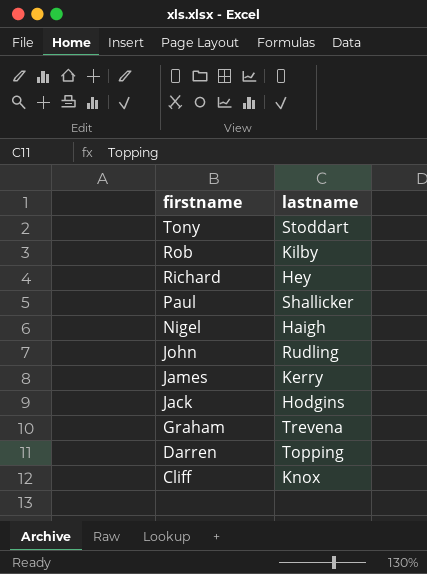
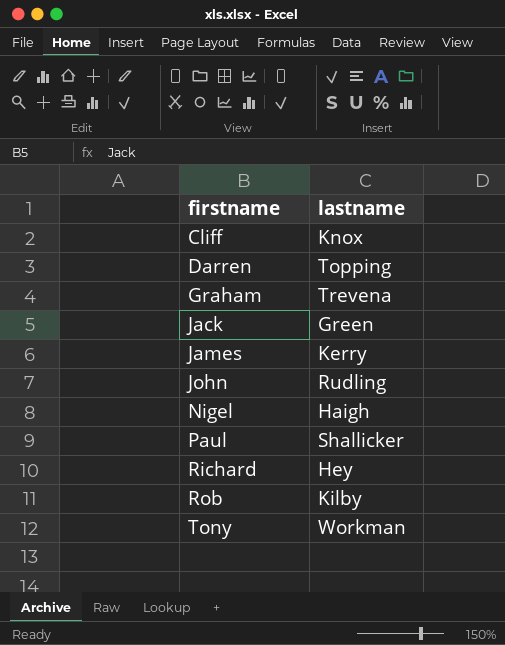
row order: firstname descending -> firstname ascending
Jack | lastname: Hodgins -> Green
Tony | lastname: Stoddart -> Workman

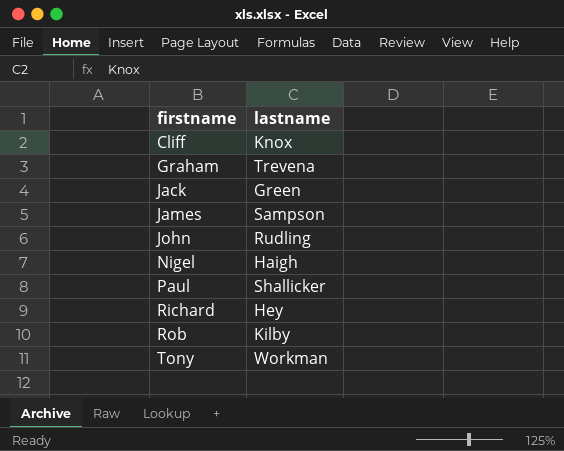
row Darren: Topping -> none
James | lastname: Kerry -> Sampson

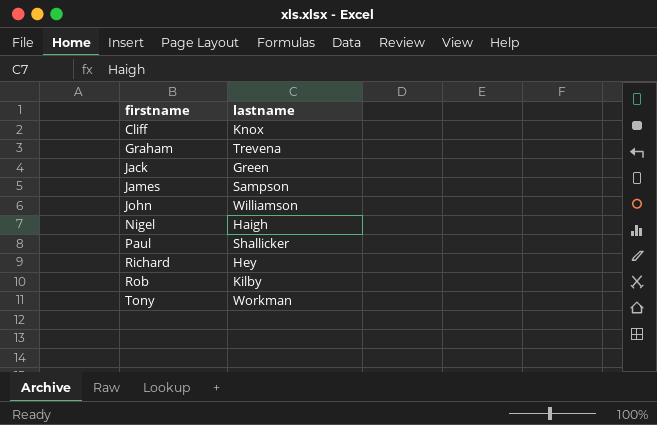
John | lastname: Rudling -> Williamson

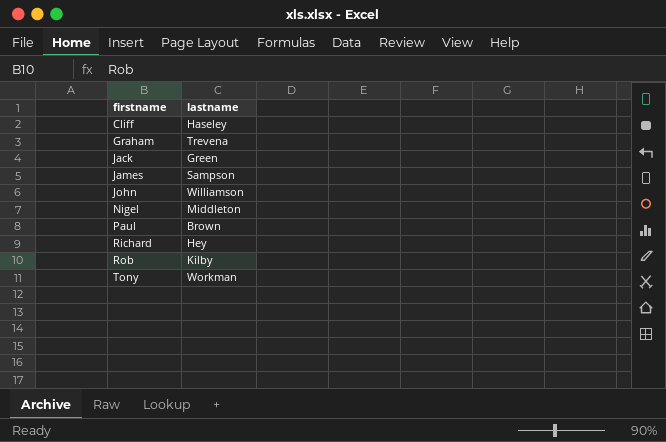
Cliff | lastname: Knox -> Haseley
Nigel | lastname: Haigh -> Middleton
Paul | lastname: Shallicker -> Brown

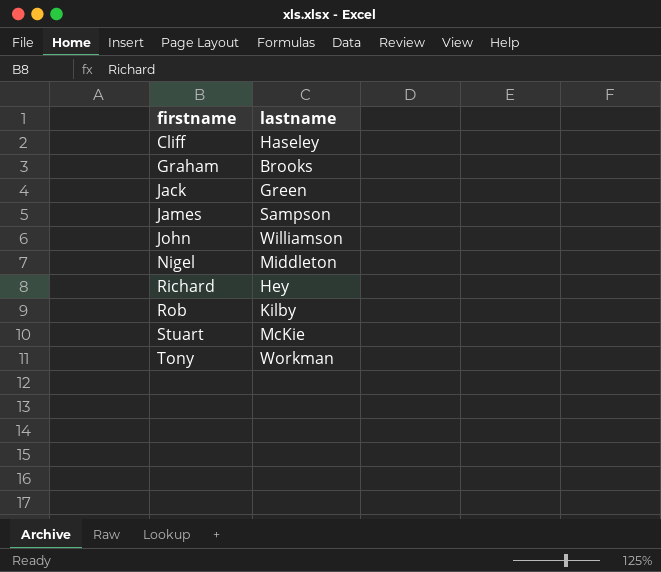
row Paul: Brown -> none
Graham | lastname: Trevena -> Brooks
row Stuart: none -> McKie

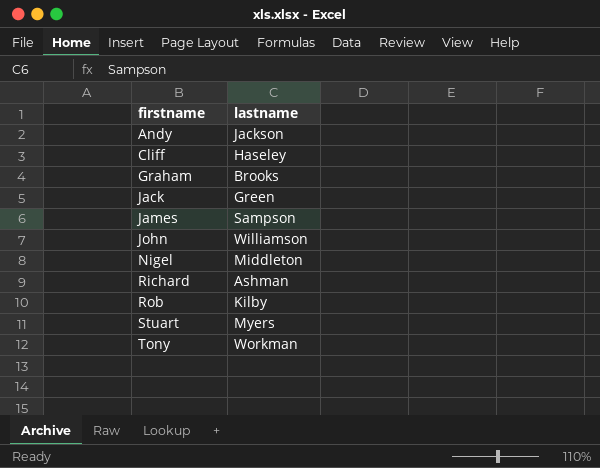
row Andy: none -> Jackson
Richard | lastname: Hey -> Ashman
Stuart | lastname: McKie -> Myers

